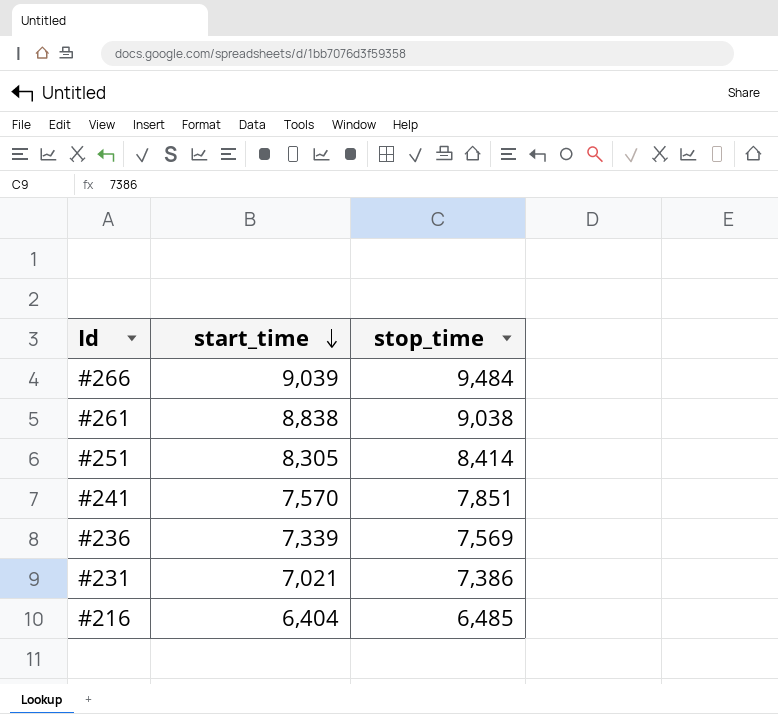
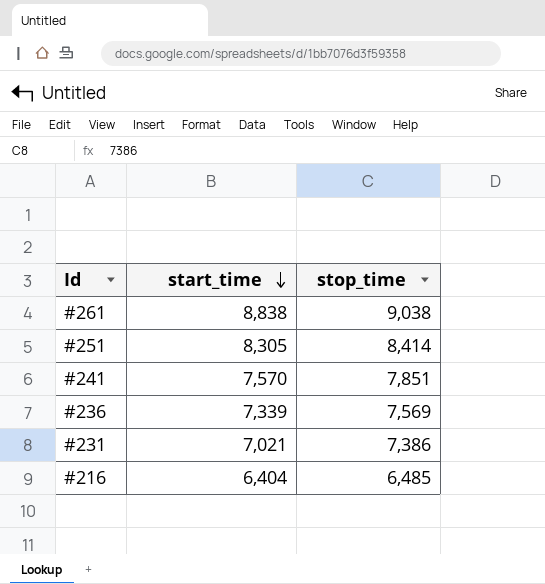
row #266: 9,039 | 9,484 -> none

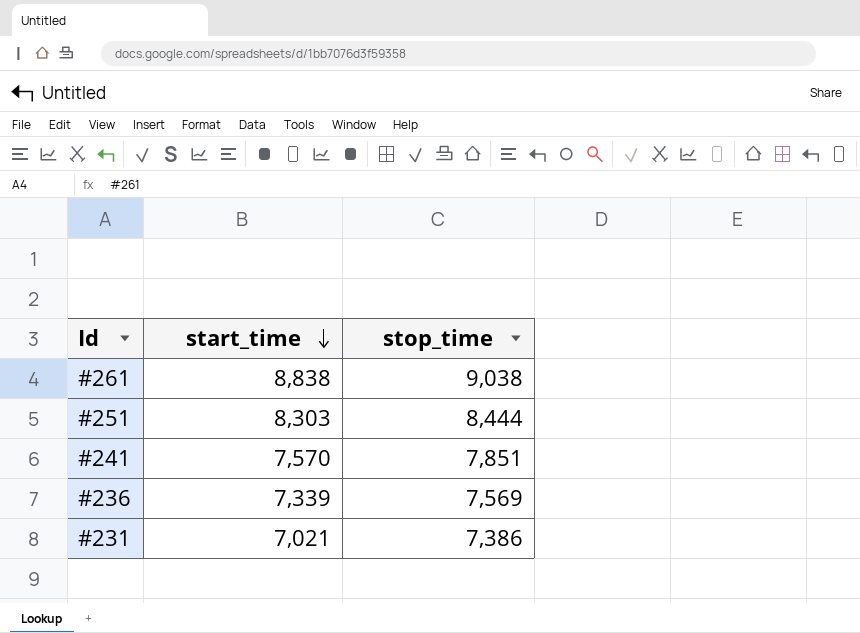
row #216: 6,404 | 6,485 -> none
#251 | start_time: 8,305 -> 8,303
#251 | stop_time: 8,414 -> 8,444

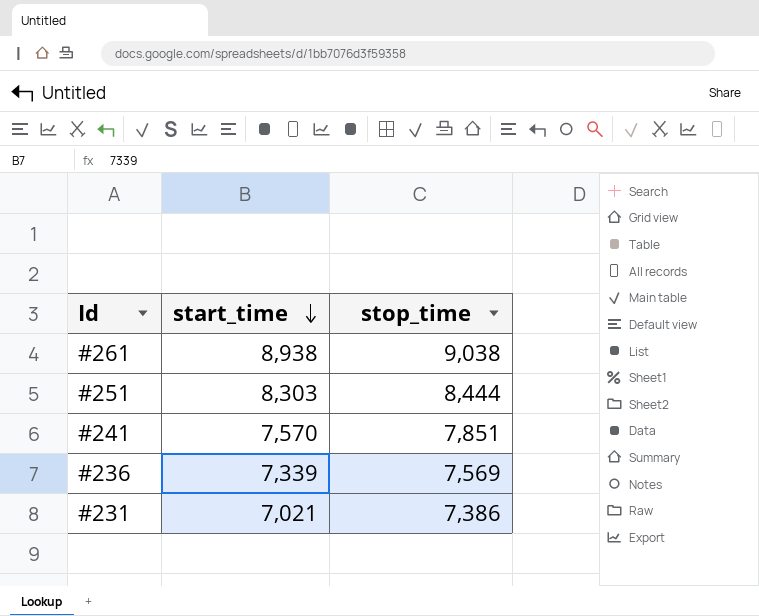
#261 | start_time: 8,838 -> 8,938

